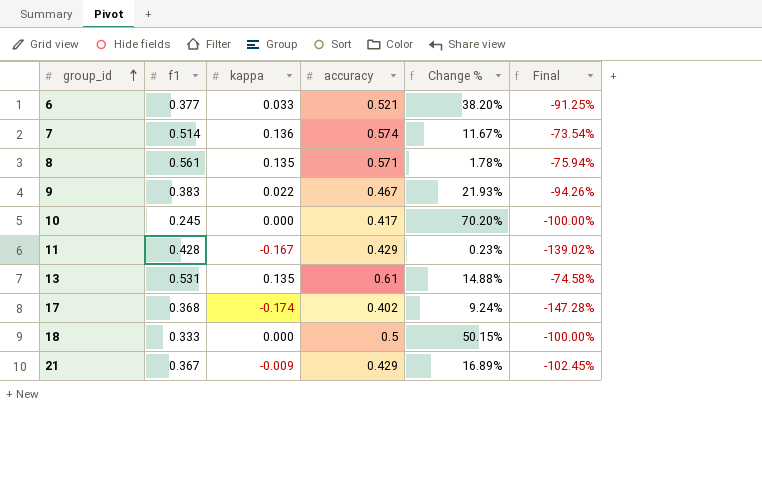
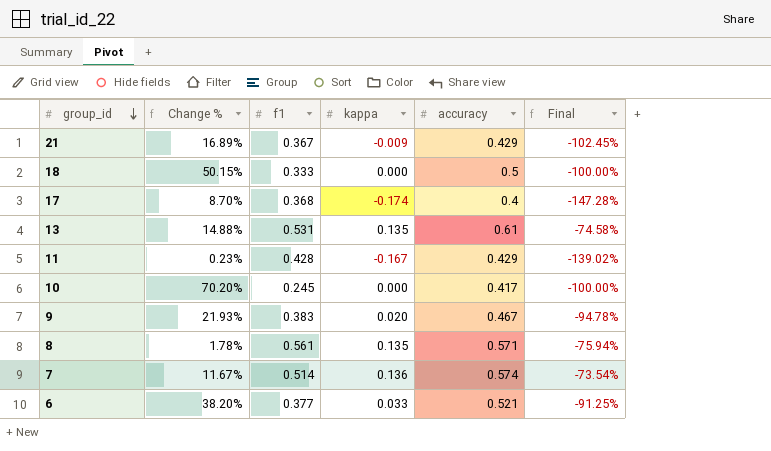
row order: group_id ascending -> group_id descending
column Change % | position: 5 -> 2
17 | Change %: 9.24% -> 8.70%
17 | accuracy: 0.402 -> 0.4
9 | kappa: 0.022 -> 0.020
9 | Final: -94.26% -> -94.78%

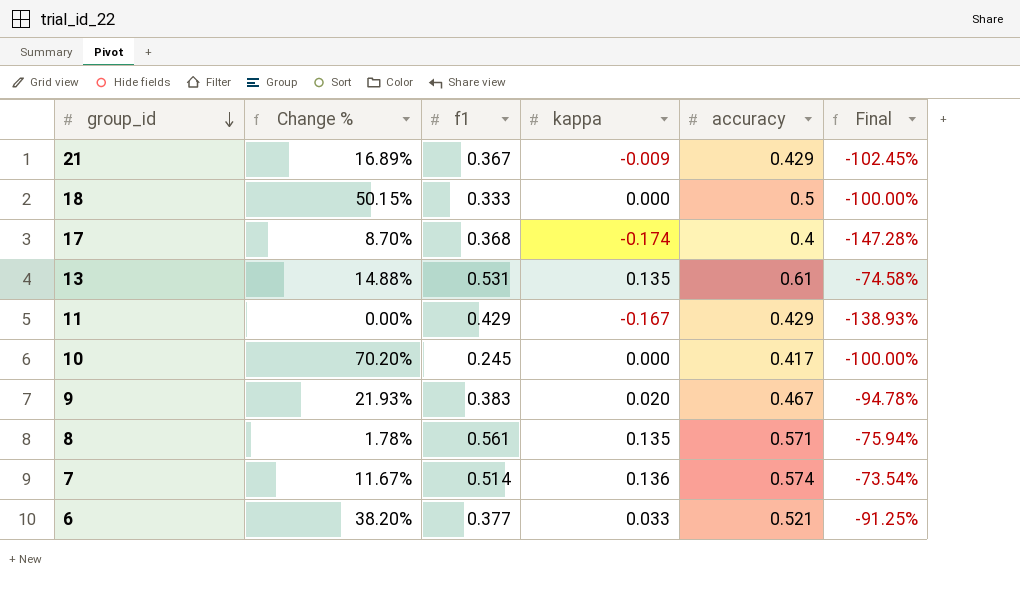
11 | Change %: 0.23% -> 0.00%
11 | f1: 0.428 -> 0.429
11 | Final: -139.02% -> -138.93%

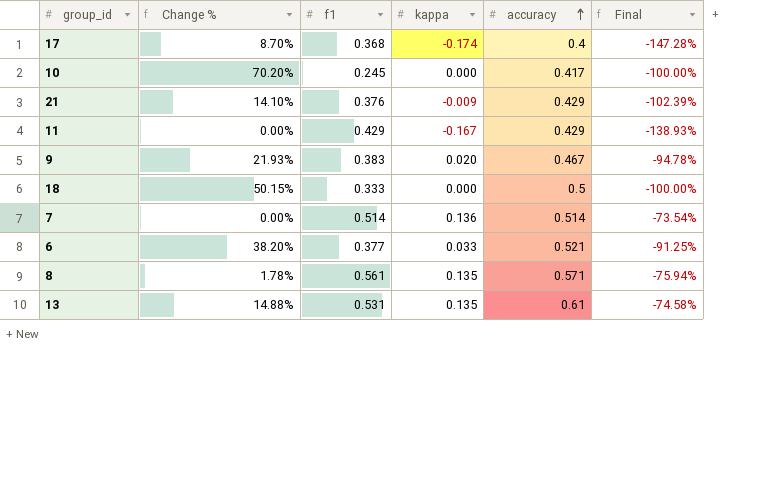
row order: group_id descending -> accuracy ascending
21 | Change %: 16.89% -> 14.10%
21 | f1: 0.367 -> 0.376
21 | Final: -102.45% -> -102.39%
7 | Change %: 11.67% -> 0.00%
7 | accuracy: 0.574 -> 0.514

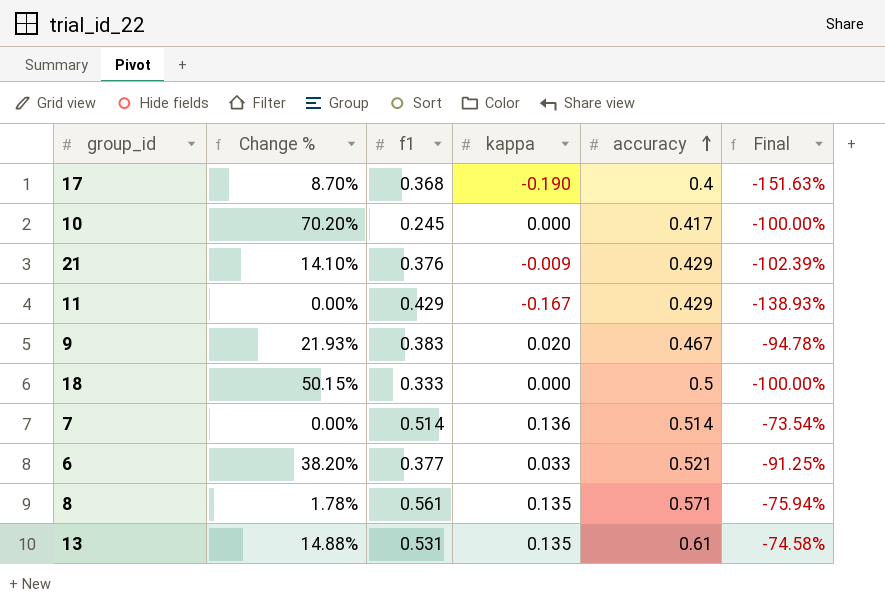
17 | kappa: -0.174 -> -0.190
17 | Final: -147.28% -> -151.63%

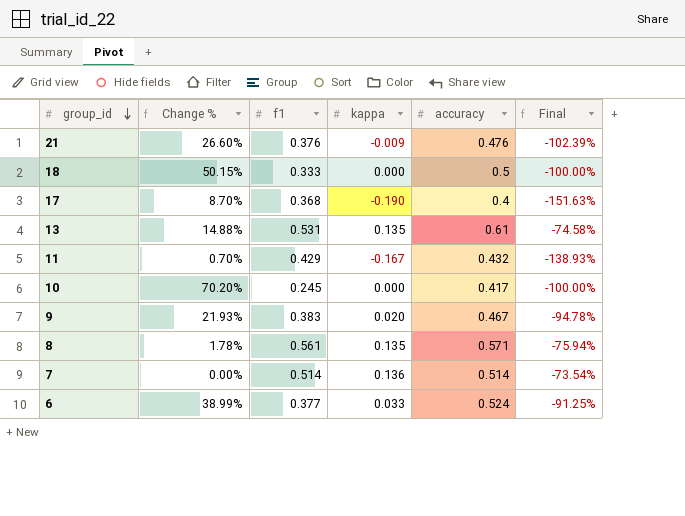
row order: accuracy ascending -> group_id descending
21 | Change %: 14.10% -> 26.60%
21 | accuracy: 0.429 -> 0.476
11 | Change %: 0.00% -> 0.70%
11 | accuracy: 0.429 -> 0.432
6 | Change %: 38.20% -> 38.99%
6 | accuracy: 0.521 -> 0.524

